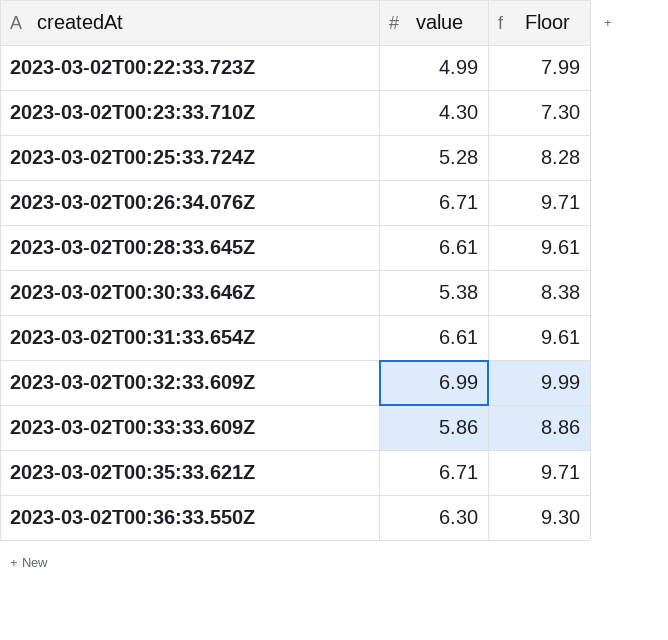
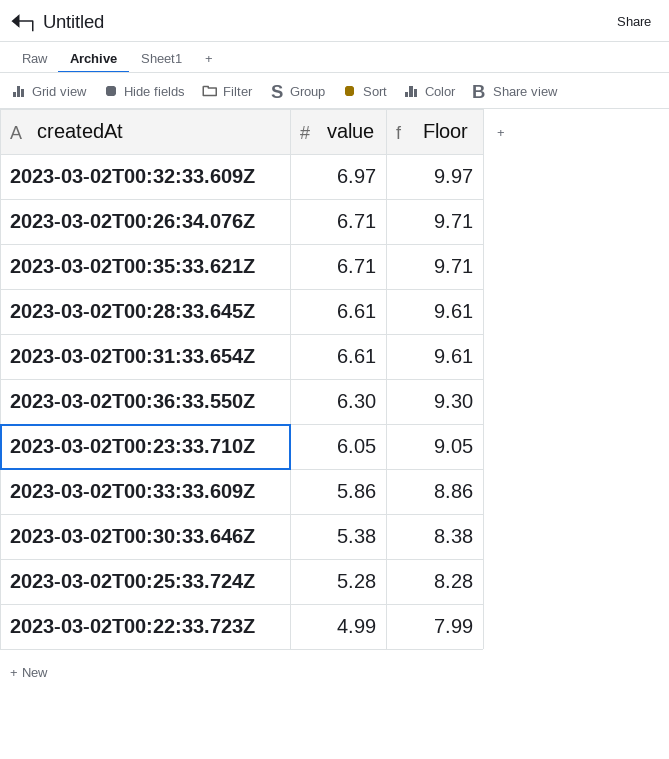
row order: createdAt ascending -> value descending
2023-03-02T00:32:33.609Z | value: 6.99 -> 6.97
2023-03-02T00:32:33.609Z | Floor: 9.99 -> 9.97
2023-03-02T00:23:33.710Z | value: 4.30 -> 6.05
2023-03-02T00:23:33.710Z | Floor: 7.30 -> 9.05

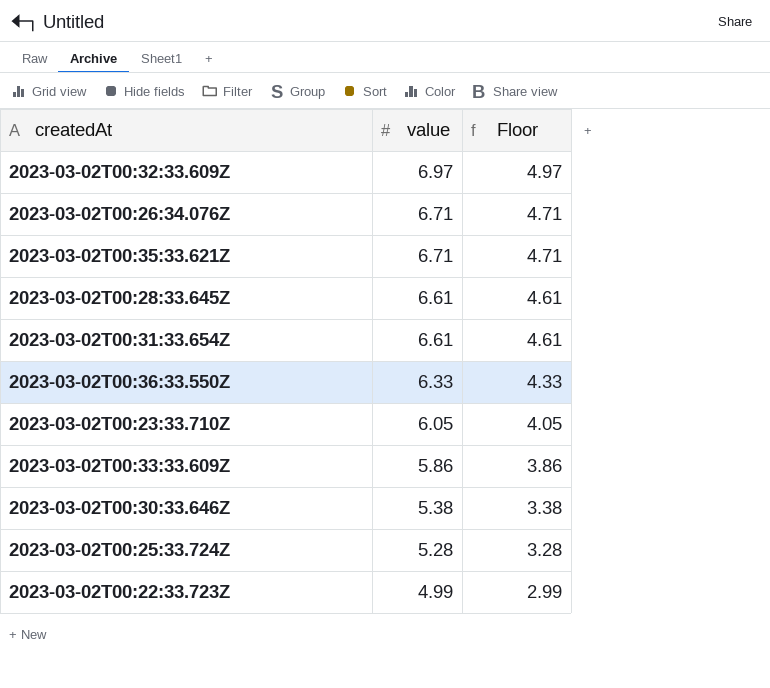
column Floor | formula: [value] + 3 -> [value] - 2
2023-03-02T00:36:33.550Z | value: 6.30 -> 6.33

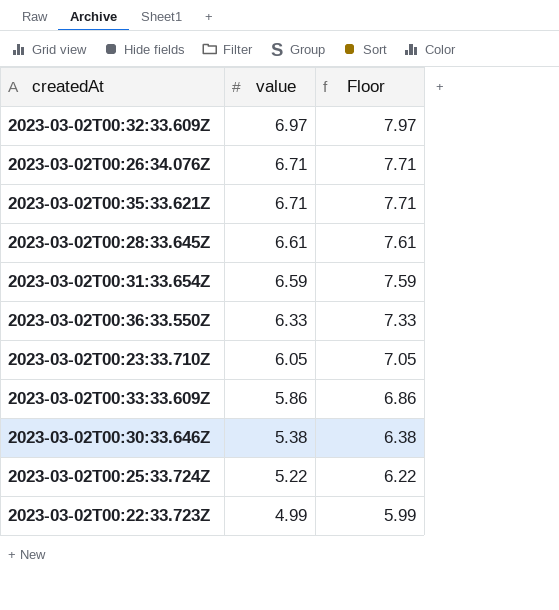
column Floor | formula: [value] - 2 -> [value] + 1
2023-03-02T00:31:33.654Z | value: 6.61 -> 6.59
2023-03-02T00:25:33.724Z | value: 5.28 -> 5.22

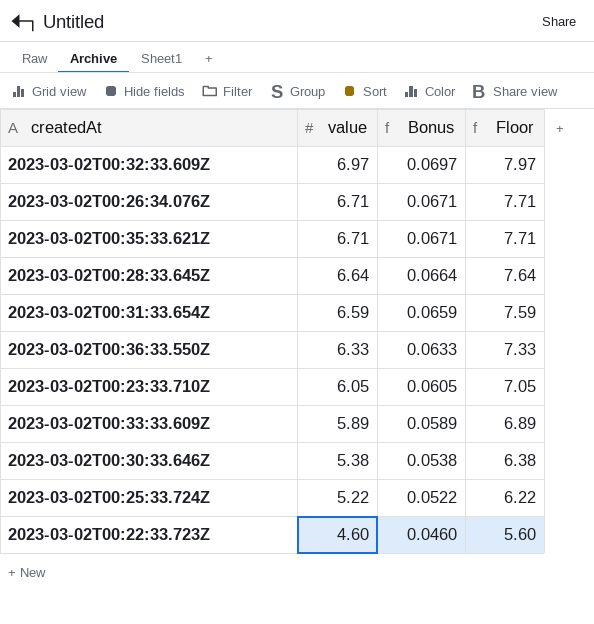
column Bonus | formula: none -> [value] * 0.01
2023-03-02T00:28:33.645Z | value: 6.61 -> 6.64
2023-03-02T00:28:33.645Z | Floor: 7.61 -> 7.64
2023-03-02T00:33:33.609Z | value: 5.86 -> 5.89
2023-03-02T00:33:33.609Z | Floor: 6.86 -> 6.89
2023-03-02T00:22:33.723Z | value: 4.99 -> 4.60
2023-03-02T00:22:33.723Z | Floor: 5.99 -> 5.60

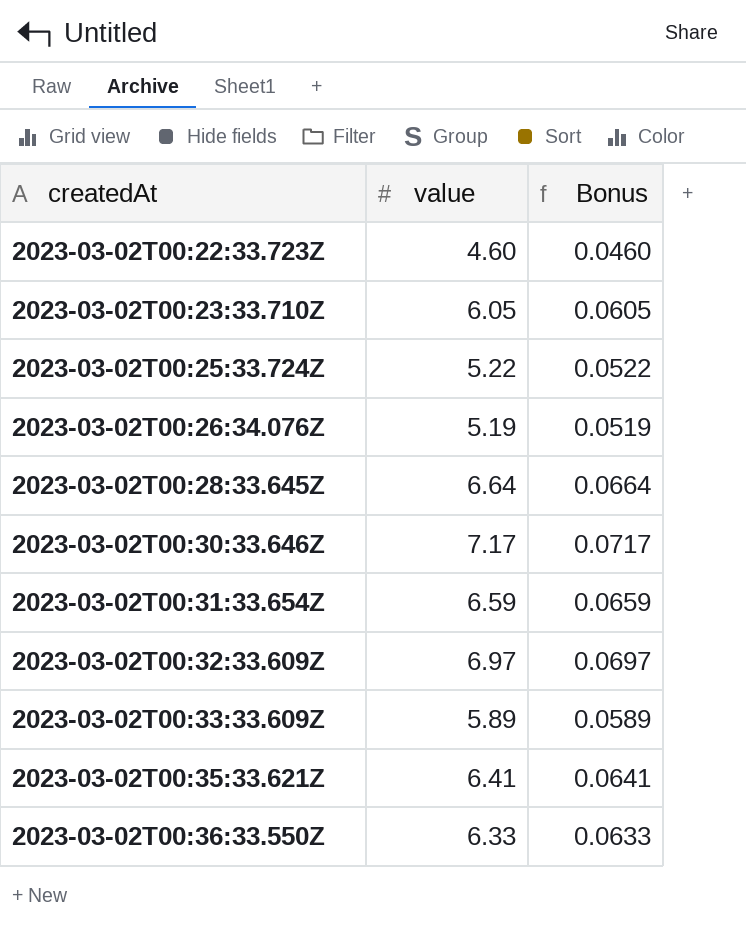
row order: value descending -> createdAt ascending
column Floor | formula: [value] + 1 -> none
2023-03-02T00:26:34.076Z | value: 6.71 -> 5.19
2023-03-02T00:26:34.076Z | Bonus: 0.0671 -> 0.0519
2023-03-02T00:30:33.646Z | value: 5.38 -> 7.17
2023-03-02T00:30:33.646Z | Bonus: 0.0538 -> 0.0717
2023-03-02T00:35:33.621Z | value: 6.71 -> 6.41
2023-03-02T00:35:33.621Z | Bonus: 0.0671 -> 0.0641

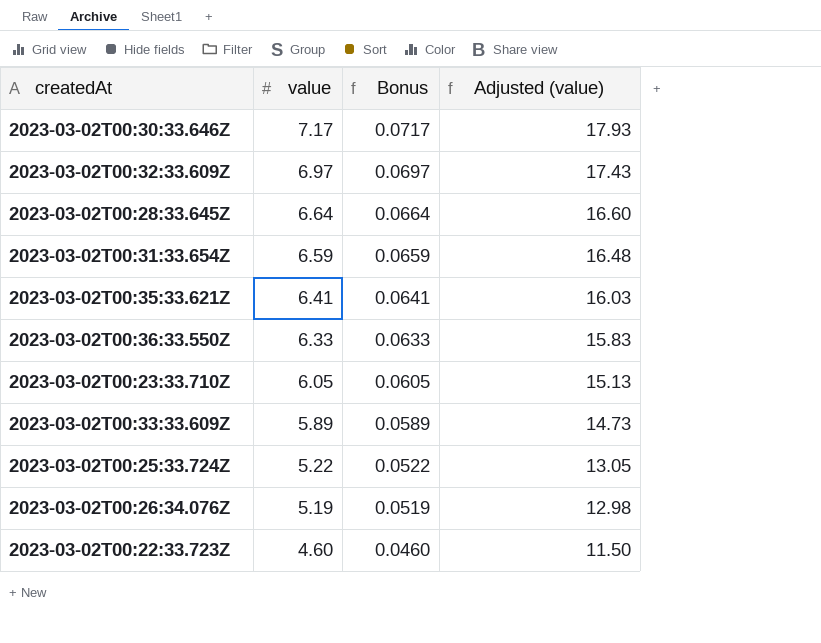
row order: createdAt ascending -> value descending
column Adjusted (value) | formula: none -> [value] * 2.5

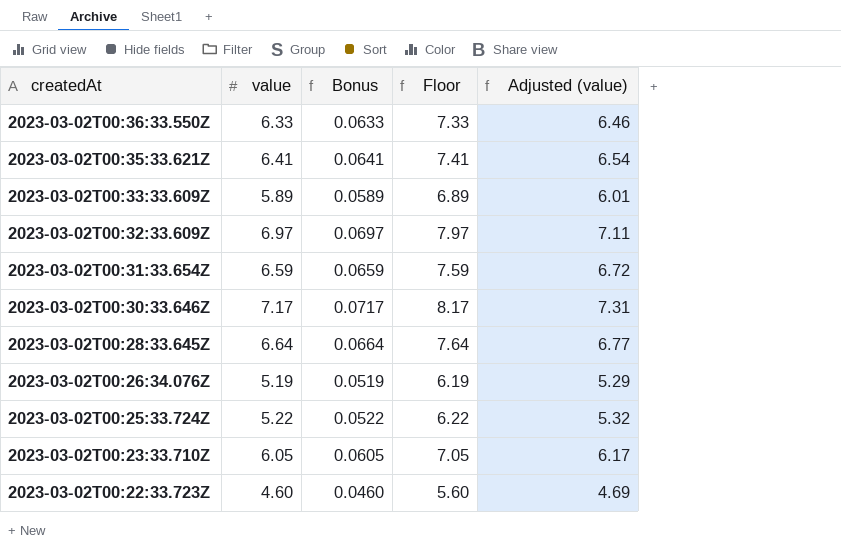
row order: value descending -> createdAt descending
column Floor | formula: none -> [value] + 1
column Adjusted (value) | formula: [value] * 2.5 -> [value] * 1.02

